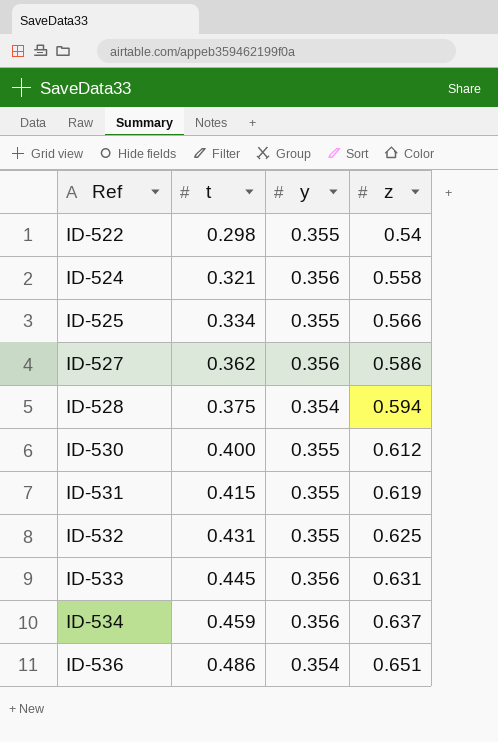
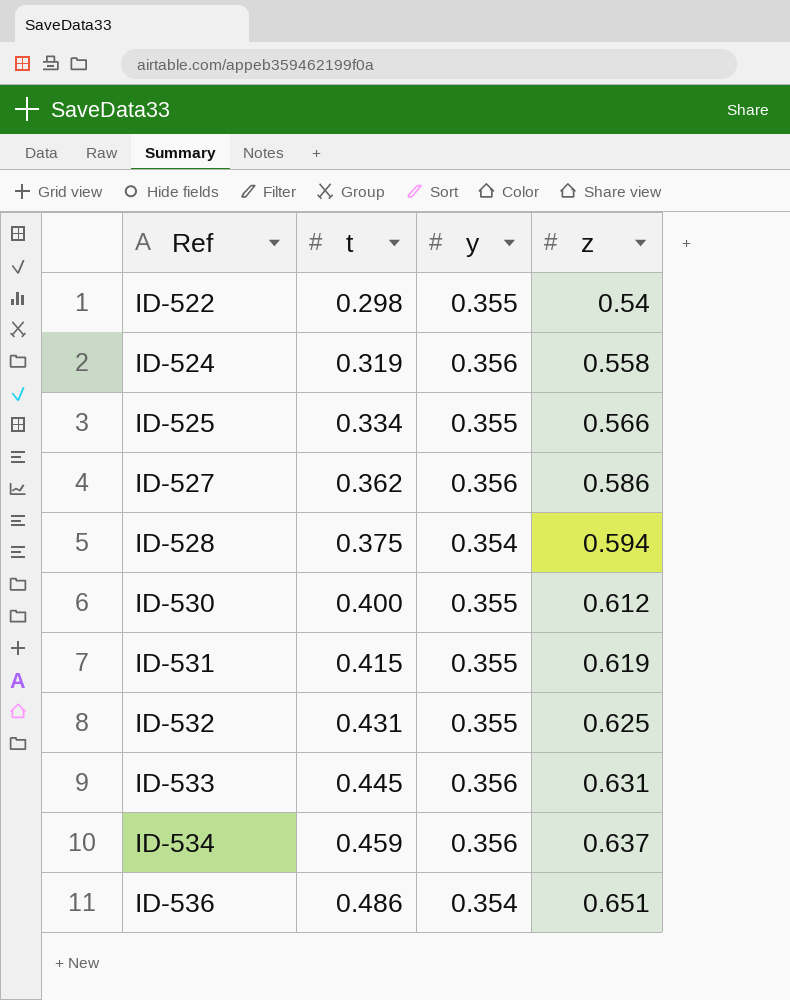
ID-524 | t: 0.321 -> 0.319

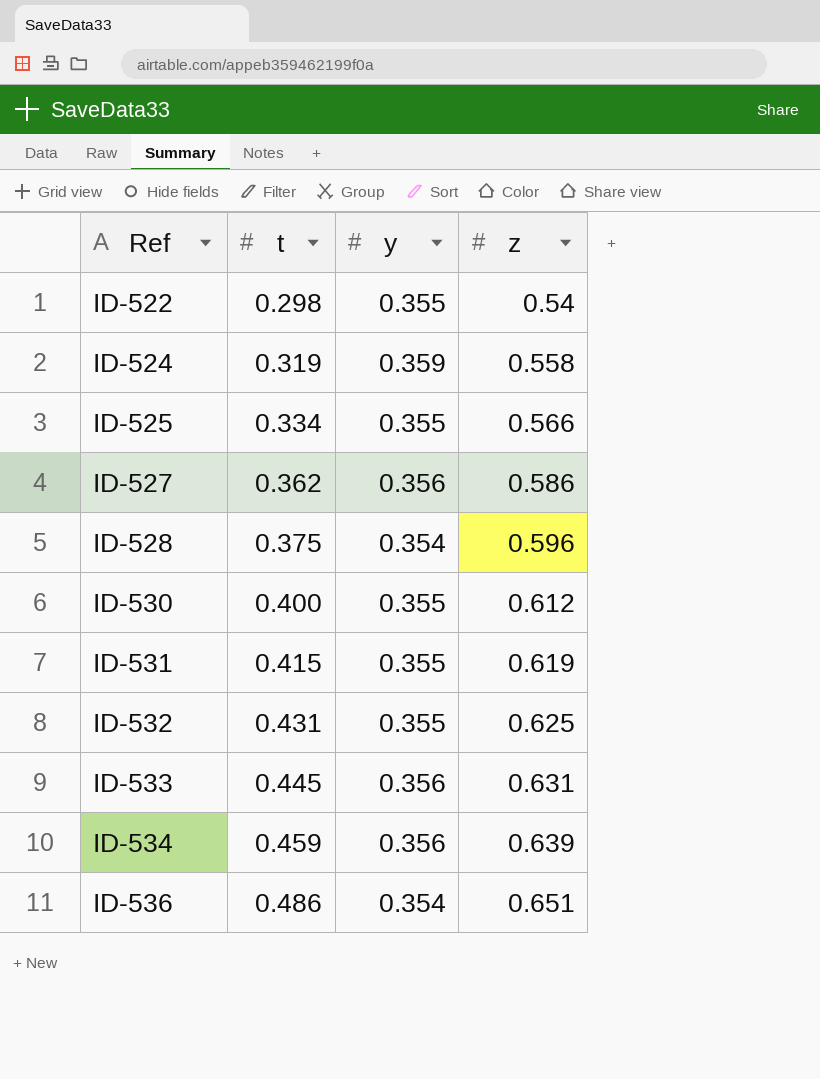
ID-524 | y: 0.356 -> 0.359
ID-528 | z: 0.594 -> 0.596
ID-534 | z: 0.637 -> 0.639

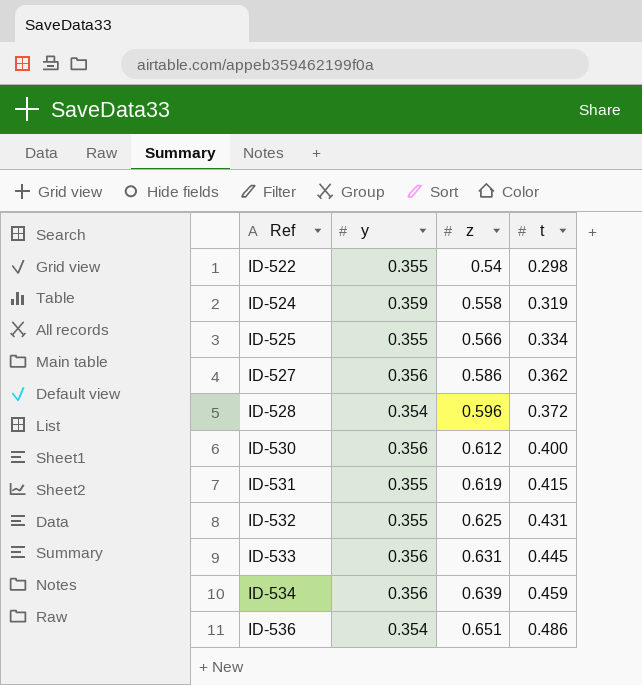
column t | position: 2 -> 4
ID-528 | t: 0.375 -> 0.372
ID-530 | y: 0.355 -> 0.356

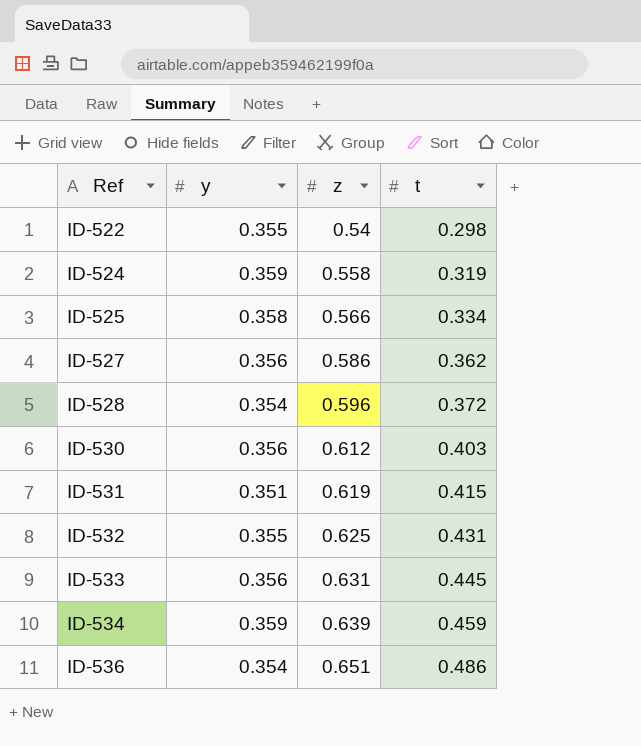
ID-525 | y: 0.355 -> 0.358
ID-530 | t: 0.400 -> 0.403
ID-531 | y: 0.355 -> 0.351
ID-534 | y: 0.356 -> 0.359

